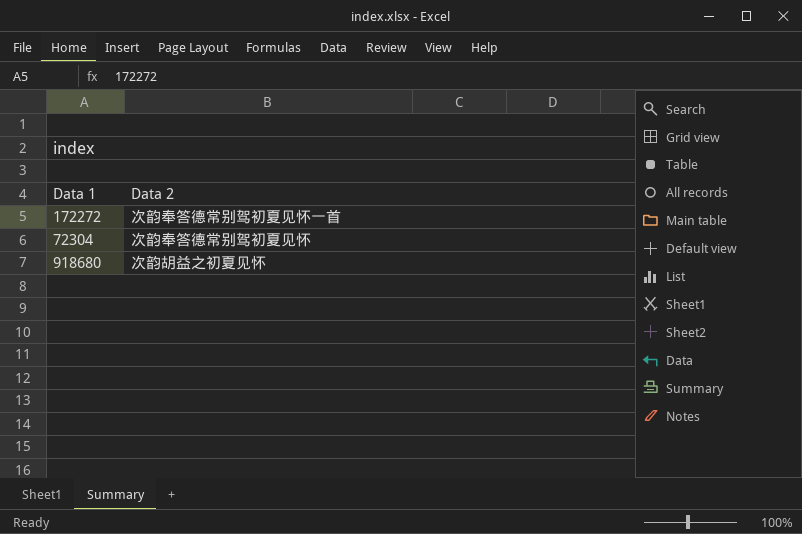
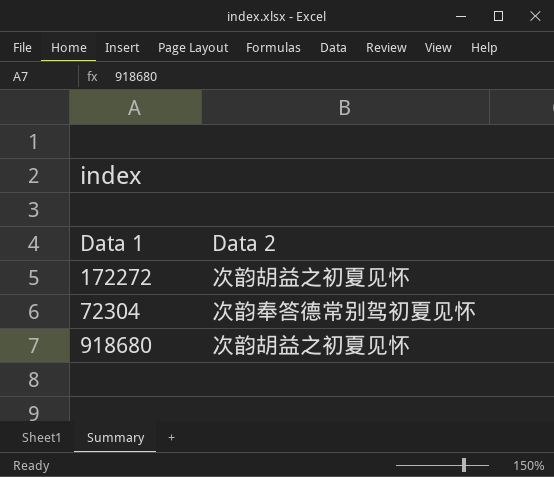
172272 | Data 2: 次韵奉答德常别驾初夏见怀一首 -> 次韵胡益之初夏见怀

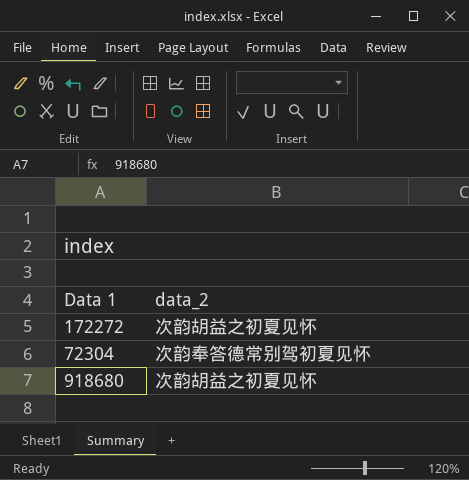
column name: Data 2 -> data_2

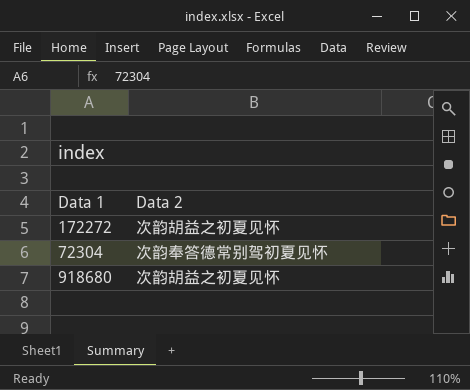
column name: data_2 -> Data 2

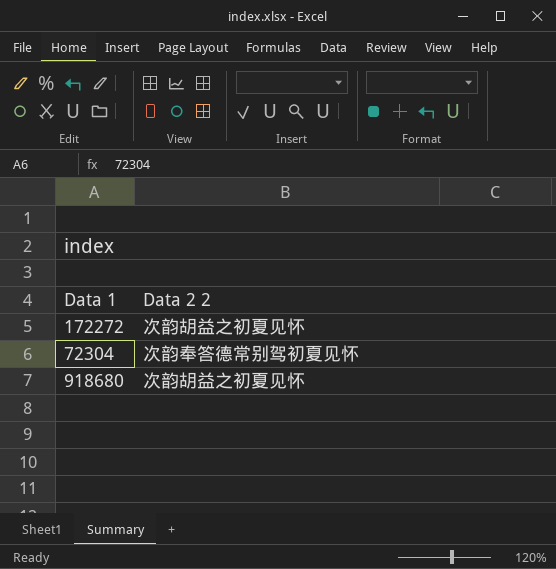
column name: Data 2 -> Data 2 2

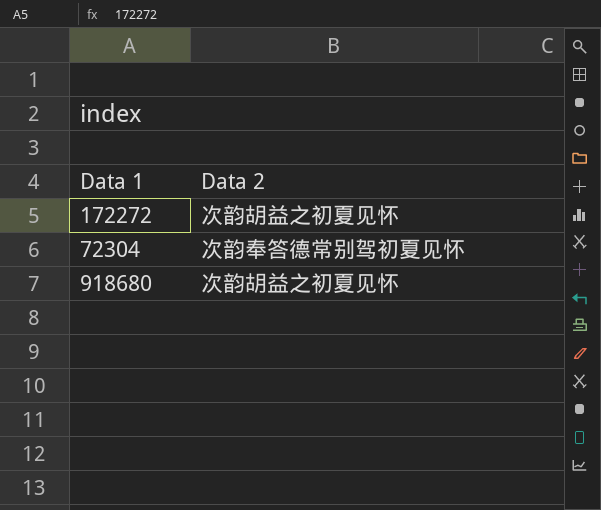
column name: Data 2 2 -> Data 2

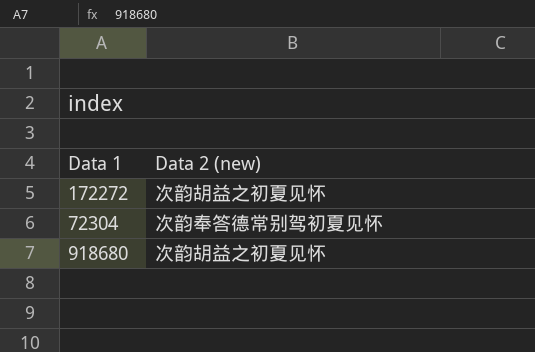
column name: Data 2 -> Data 2 (new)

